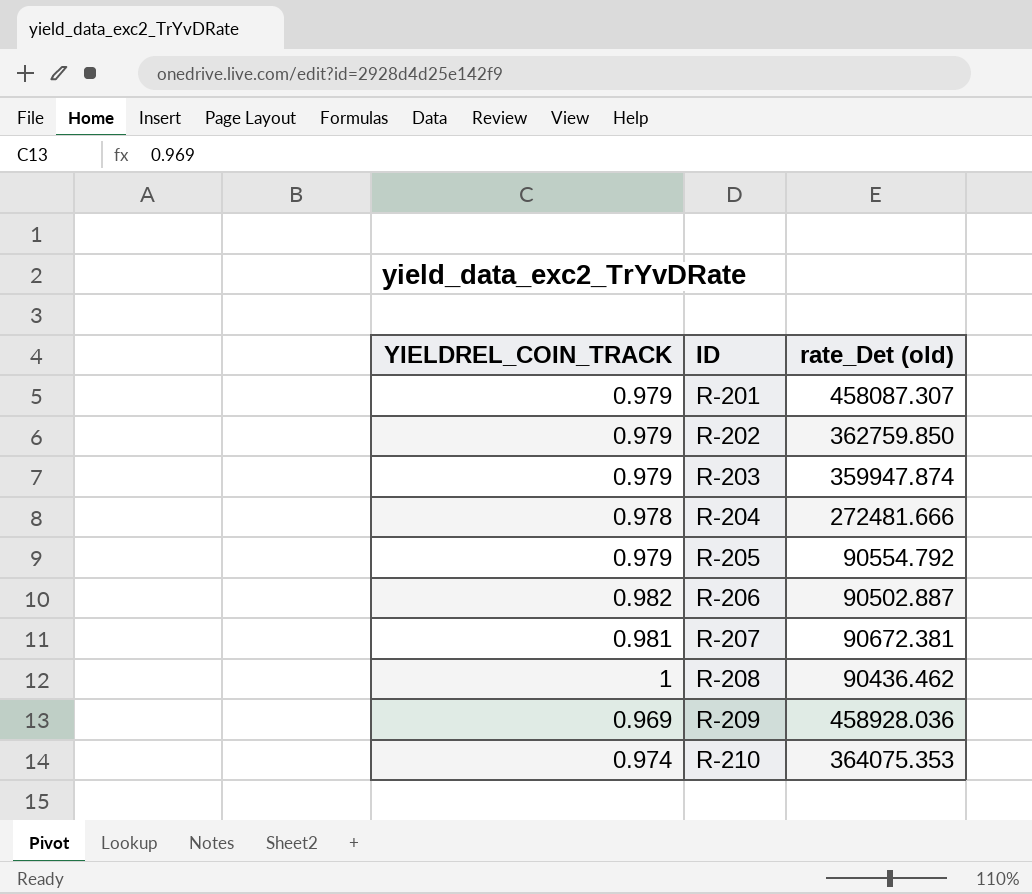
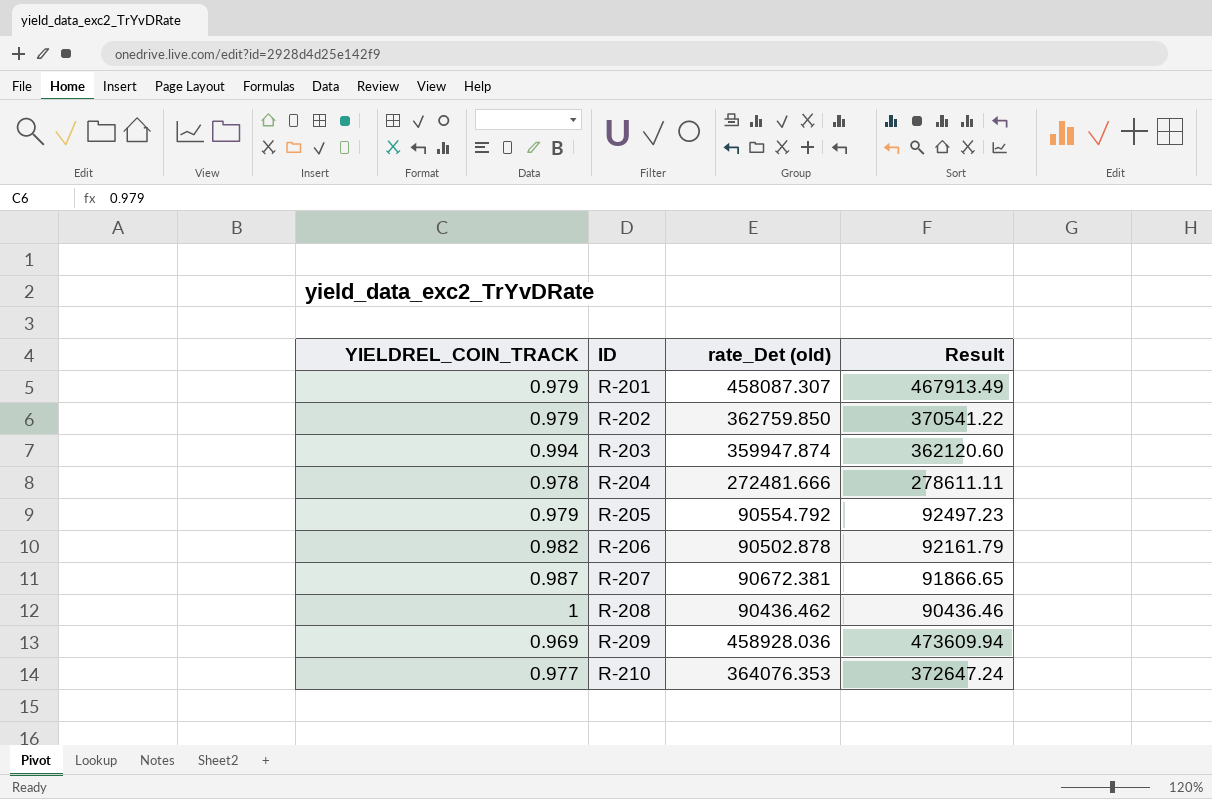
column Result | formula: none -> [rate_Det (old)] / [YIELDREL_COIN_TRACK]
R-203 | YIELDREL_COIN_TRACK: 0.979 -> 0.994
R-206 | rate_Det (old): 90502.887 -> 90502.878
R-207 | YIELDREL_COIN_TRACK: 0.981 -> 0.987
R-210 | YIELDREL_COIN_TRACK: 0.974 -> 0.977
R-210 | rate_Det (old): 364075.353 -> 364076.353

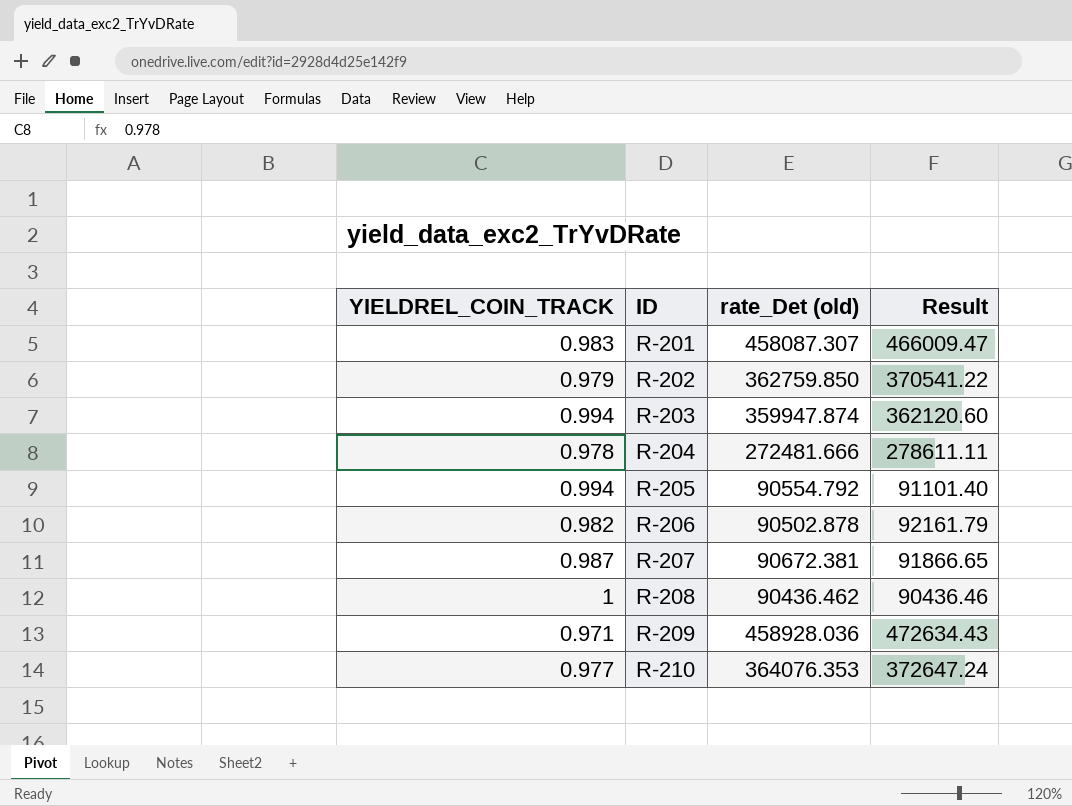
R-201 | YIELDREL_COIN_TRACK: 0.979 -> 0.983
R-201 | Result: 467913.49 -> 466009.47
R-205 | YIELDREL_COIN_TRACK: 0.979 -> 0.994
R-205 | Result: 92497.23 -> 91101.40
R-209 | YIELDREL_COIN_TRACK: 0.969 -> 0.971
R-209 | Result: 473609.94 -> 472634.43

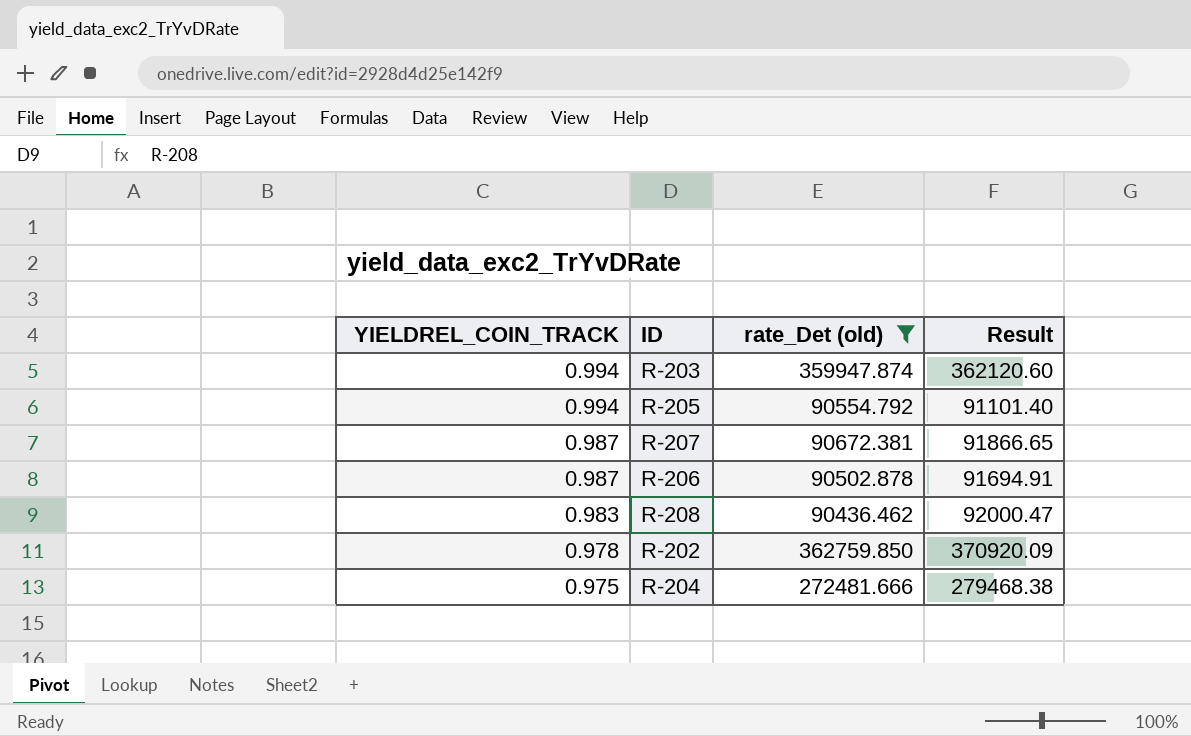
filter: none -> rate_Det (old) <= 362759.850
row order: ID ascending -> YIELDREL_COIN_TRACK descending
R-206 | YIELDREL_COIN_TRACK: 0.982 -> 0.987
R-206 | Result: 92161.79 -> 91694.91
R-208 | YIELDREL_COIN_TRACK: 1 -> 0.983
R-208 | Result: 90436.46 -> 92000.47
R-202 | YIELDREL_COIN_TRACK: 0.979 -> 0.978
R-202 | Result: 370541.22 -> 370920.09
R-204 | YIELDREL_COIN_TRACK: 0.978 -> 0.975
R-204 | Result: 278611.11 -> 279468.38

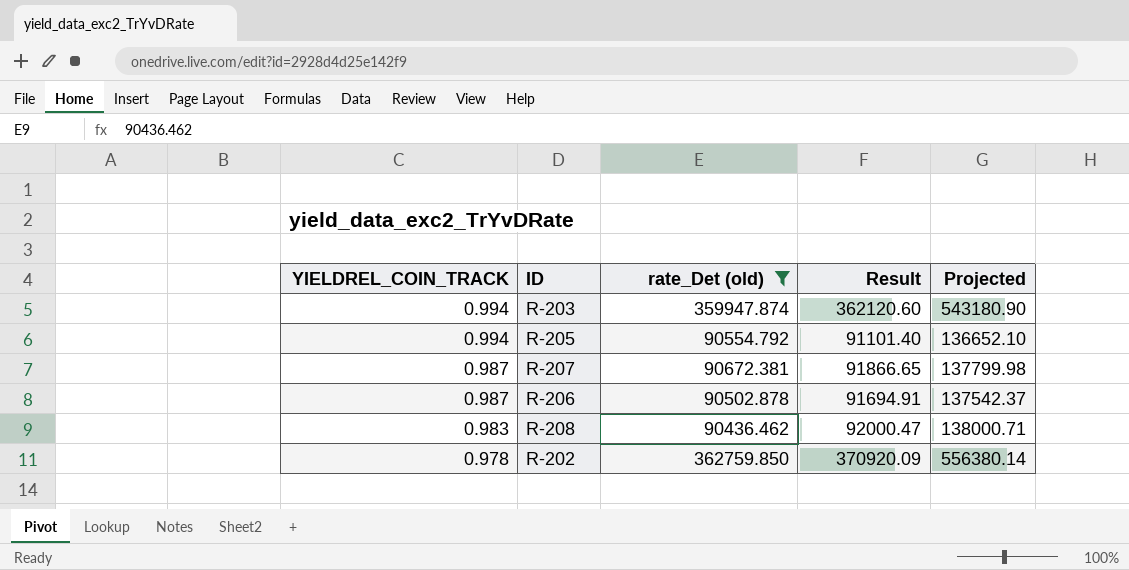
column Projected | formula: none -> [Result] * 1.5
row R-204: 0.975 | 272481.666 | 279468.38 -> none

